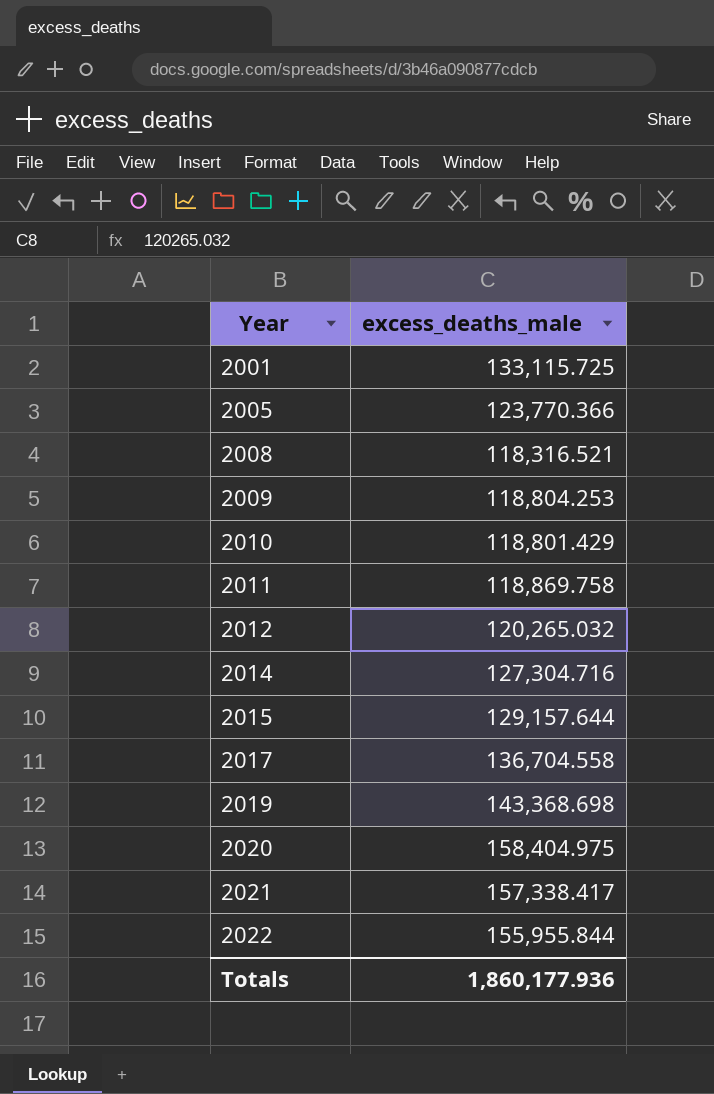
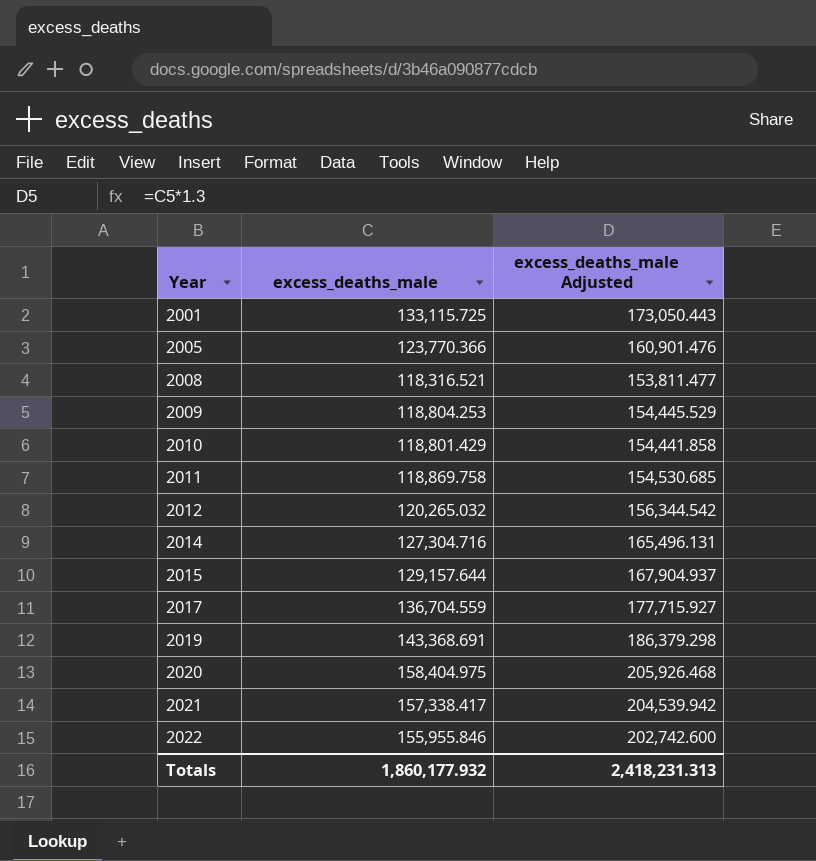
column excess_deaths_male Adjusted | formula: none -> [excess_deaths_male] * 1.3
2017 | excess_deaths_male: 136,704.558 -> 136,704.559
2019 | excess_deaths_male: 143,368.698 -> 143,368.691
2022 | excess_deaths_male: 155,955.844 -> 155,955.846
Totals | excess_deaths_male: 1,860,177.936 -> 1,860,177.932

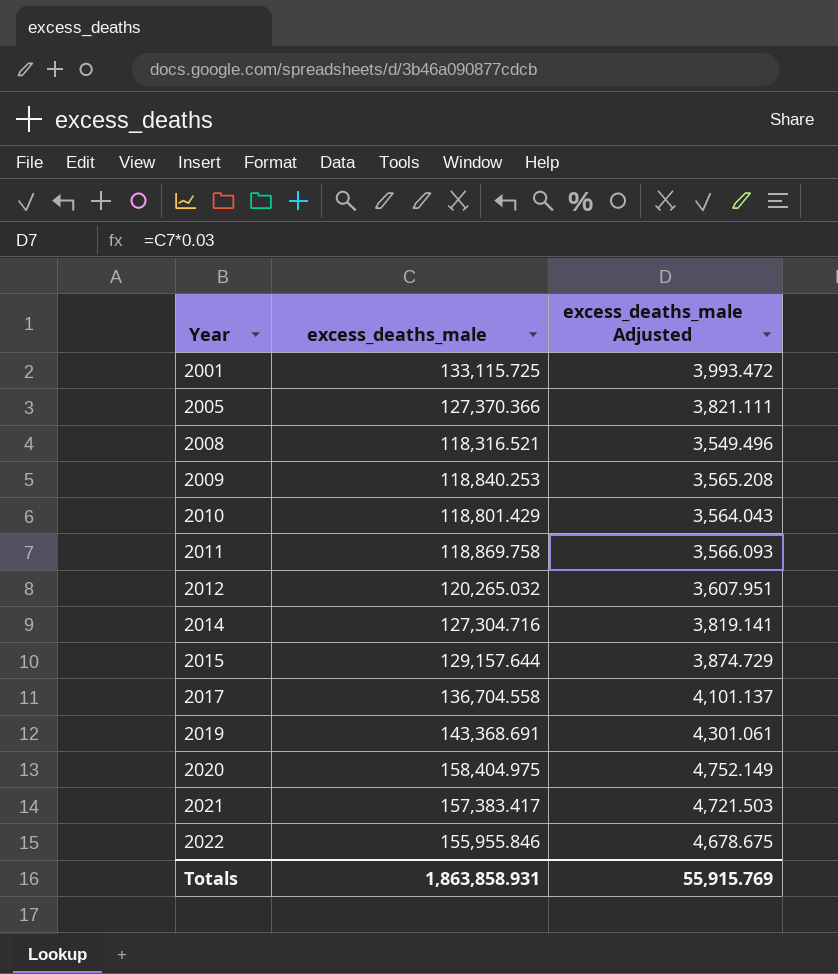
column excess_deaths_male Adjusted | formula: [excess_deaths_male] * 1.3 -> [excess_deaths_male] * 0.03
2005 | excess_deaths_male: 123,770.366 -> 127,370.366
2009 | excess_deaths_male: 118,804.253 -> 118,840.253
2017 | excess_deaths_male: 136,704.559 -> 136,704.558
2021 | excess_deaths_male: 157,338.417 -> 157,383.417
Totals | excess_deaths_male: 1,860,177.932 -> 1,863,858.931
Totals | excess_deaths_male Adjusted: 2,418,231.313 -> 55,915.769

